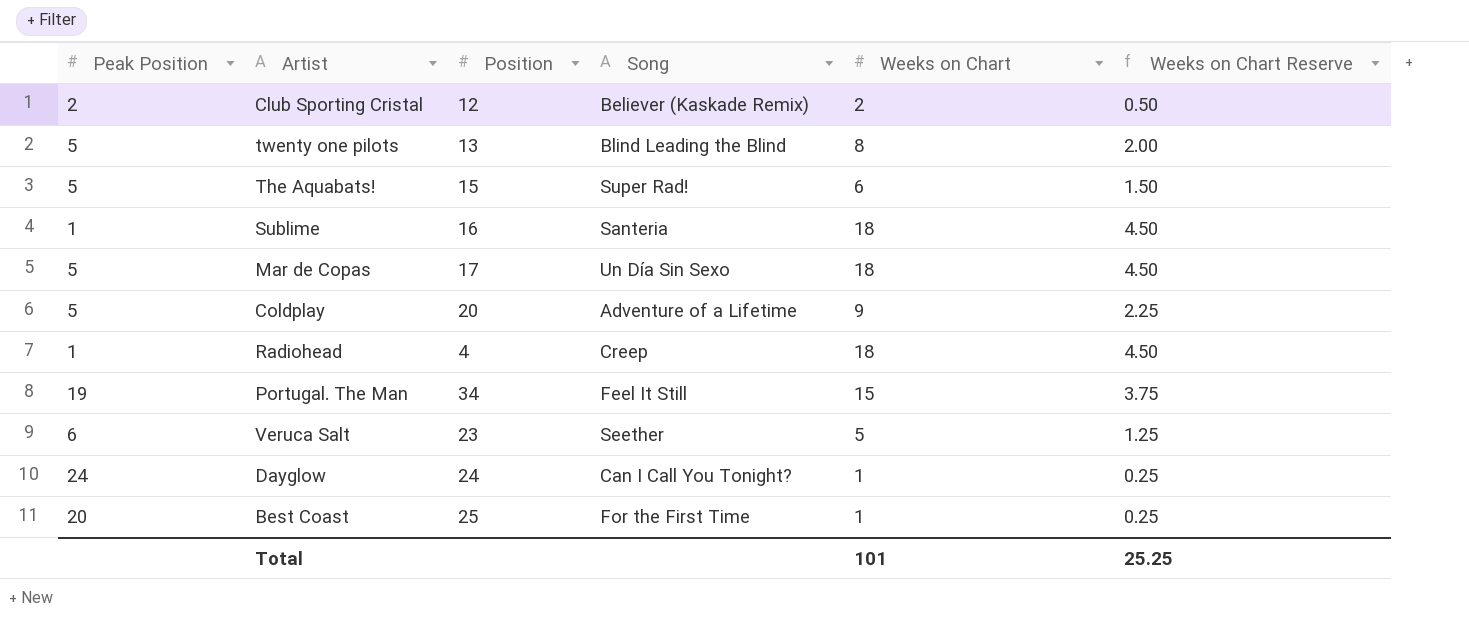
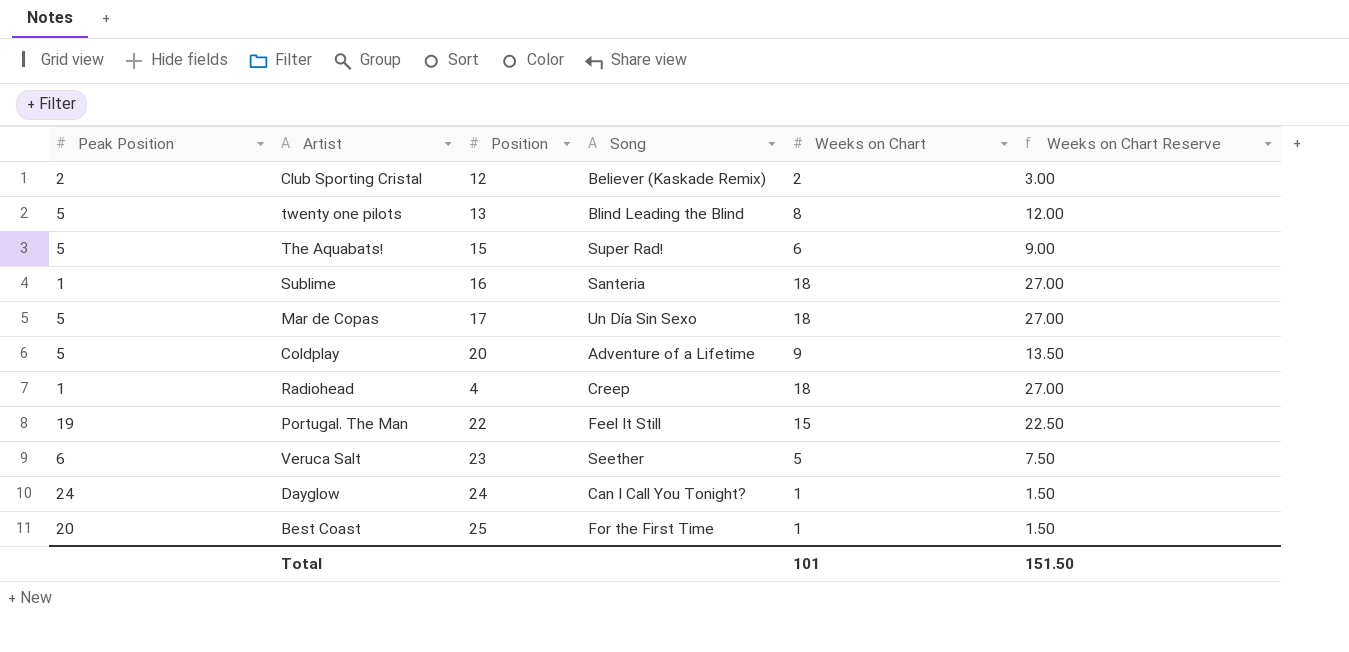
column Weeks on Chart Reserve | formula: [Weeks on Chart] * 0.25 -> [Weeks on Chart] * 1.5
Portugal. The Man | Position: 34 -> 22
Total | Weeks on Chart Reserve: 25.25 -> 151.50

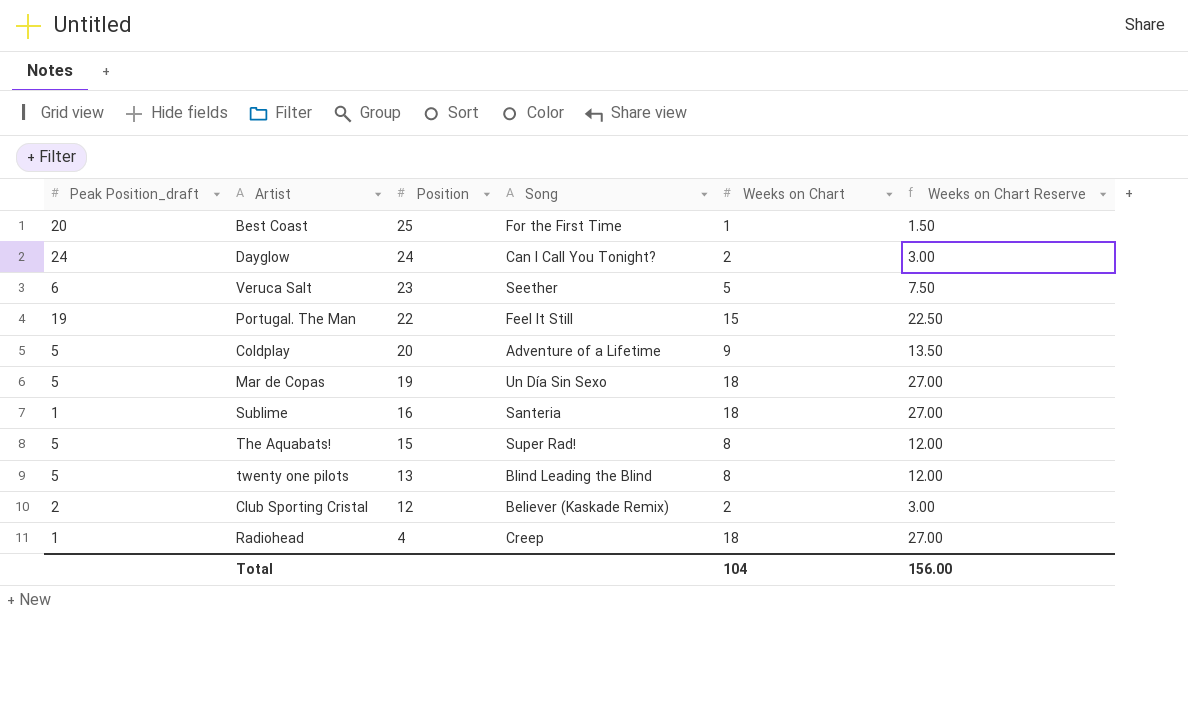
row order: none -> Position descending
column name: Peak Position -> Peak Position_draft
Dayglow | Weeks on Chart: 1 -> 2
Dayglow | Weeks on Chart Reserve: 1.50 -> 3.00
Mar de Copas | Position: 17 -> 19
The Aquabats! | Weeks on Chart: 6 -> 8
The Aquabats! | Weeks on Chart Reserve: 9.00 -> 12.00
Total | Weeks on Chart: 101 -> 104
Total | Weeks on Chart Reserve: 151.50 -> 156.00

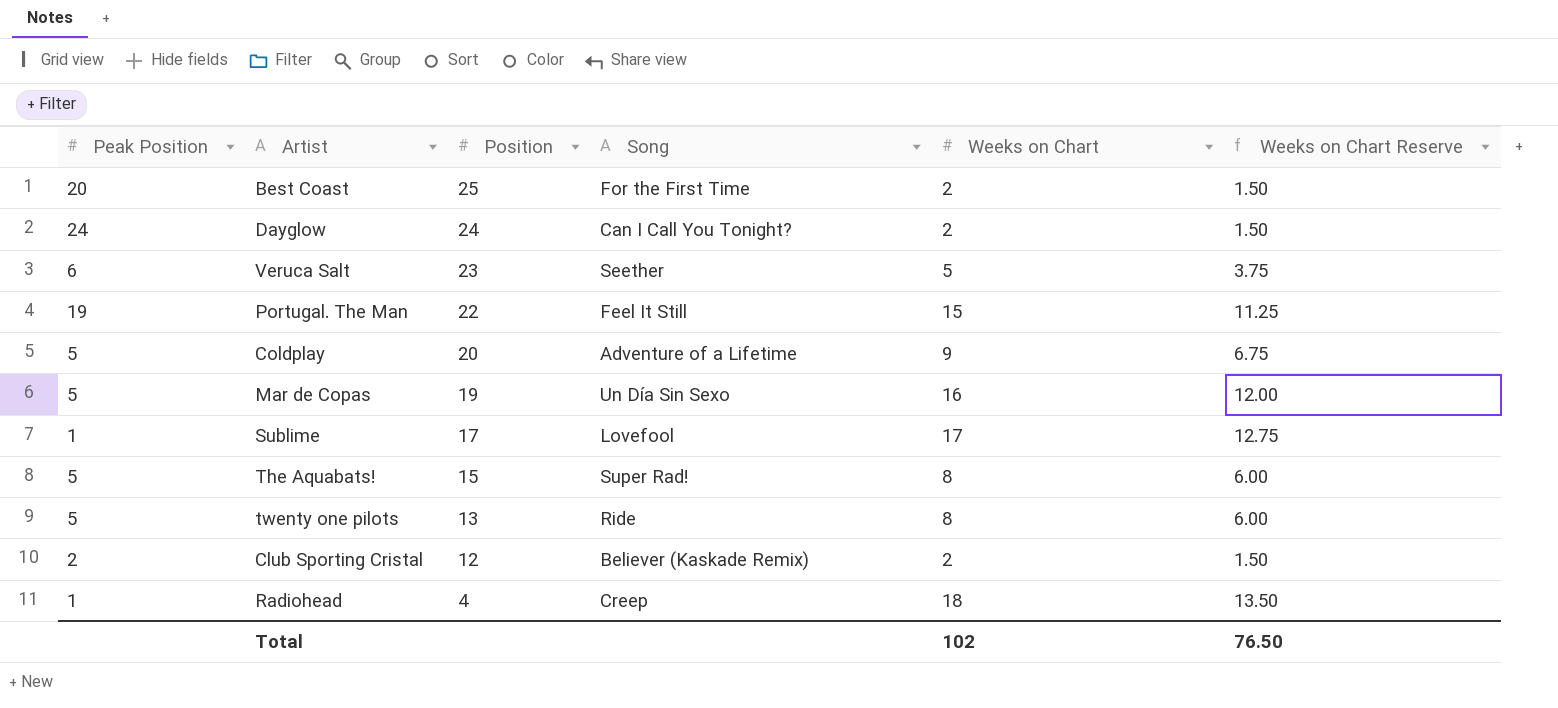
column name: Peak Position_draft -> Peak Position
column Weeks on Chart Reserve | formula: [Weeks on Chart] * 1.5 -> [Weeks on Chart] * 0.75
Best Coast | Weeks on Chart: 1 -> 2
Mar de Copas | Weeks on Chart: 18 -> 16
Sublime | Position: 16 -> 17
Sublime | Song: Santeria -> Lovefool
Sublime | Weeks on Chart: 18 -> 17
twenty one pilots | Song: Blind Leading the Blind -> Ride
Total | Weeks on Chart: 104 -> 102
Total | Weeks on Chart Reserve: 156.00 -> 76.50

